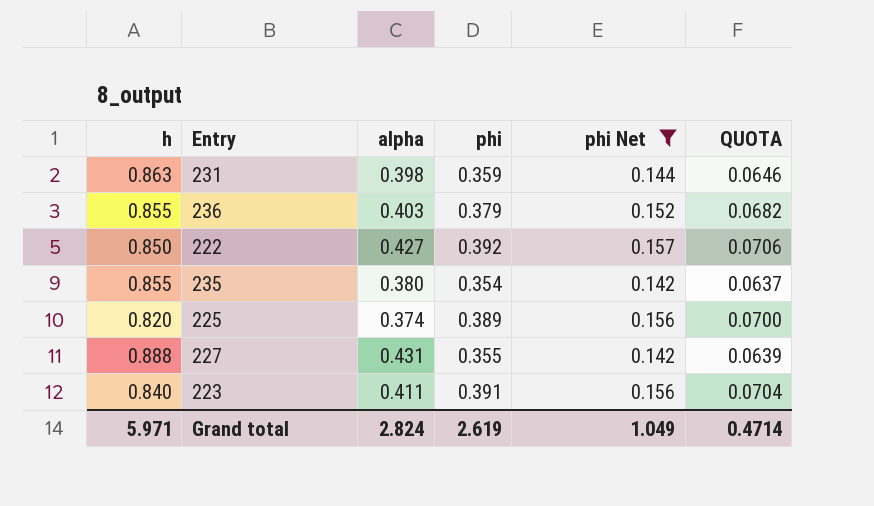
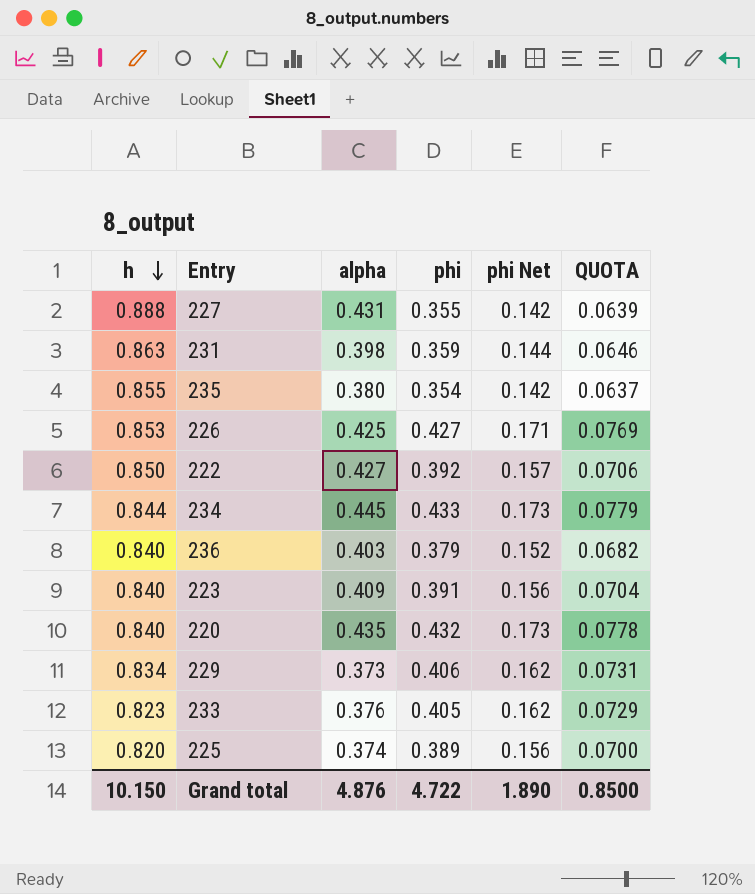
filter: phi Net <= 0.157 -> none
row order: none -> h descending
236 | h: 0.855 -> 0.840
223 | alpha: 0.411 -> 0.409
Grand total | h: 5.971 -> 10.150
Grand total | alpha: 2.824 -> 4.876
Grand total | phi: 2.619 -> 4.722
Grand total | phi Net: 1.049 -> 1.890
Grand total | QUOTA: 0.4714 -> 0.8500

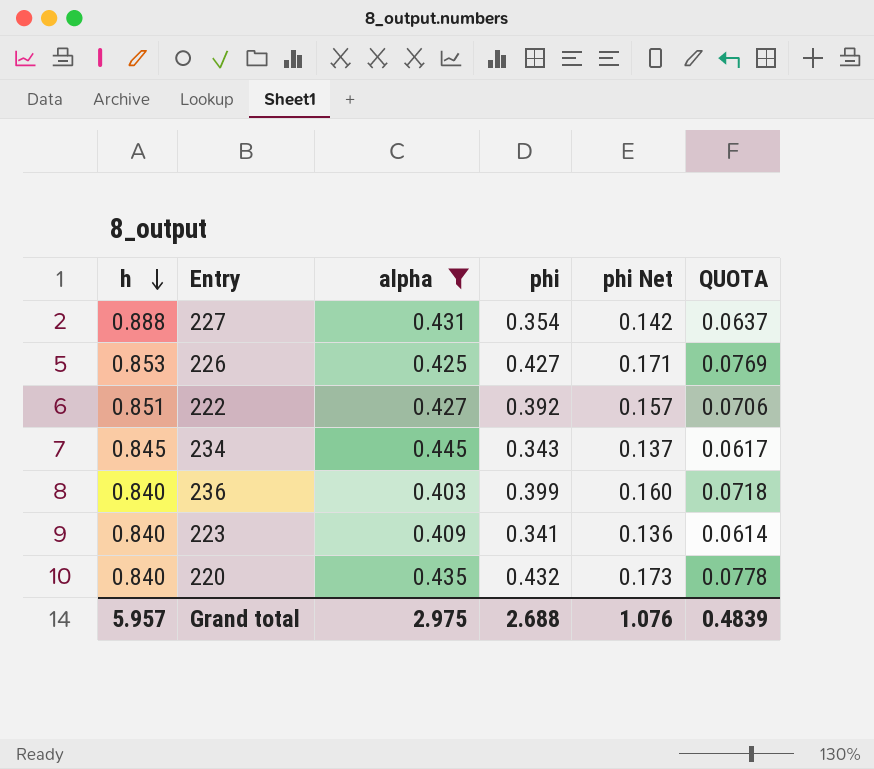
filter: none -> alpha >= 0.403
227 | phi: 0.355 -> 0.354
227 | QUOTA: 0.0639 -> 0.0637
222 | h: 0.850 -> 0.851
234 | h: 0.844 -> 0.845
234 | phi: 0.433 -> 0.343
234 | phi Net: 0.173 -> 0.137
234 | QUOTA: 0.0779 -> 0.0617
236 | phi: 0.379 -> 0.399
236 | phi Net: 0.152 -> 0.160
236 | QUOTA: 0.0682 -> 0.0718
223 | phi: 0.391 -> 0.341
223 | phi Net: 0.156 -> 0.136
223 | QUOTA: 0.0704 -> 0.0614
Grand total | h: 10.150 -> 5.957
Grand total | alpha: 4.876 -> 2.975
Grand total | phi: 4.722 -> 2.688
Grand total | phi Net: 1.890 -> 1.076
Grand total | QUOTA: 0.8500 -> 0.4839

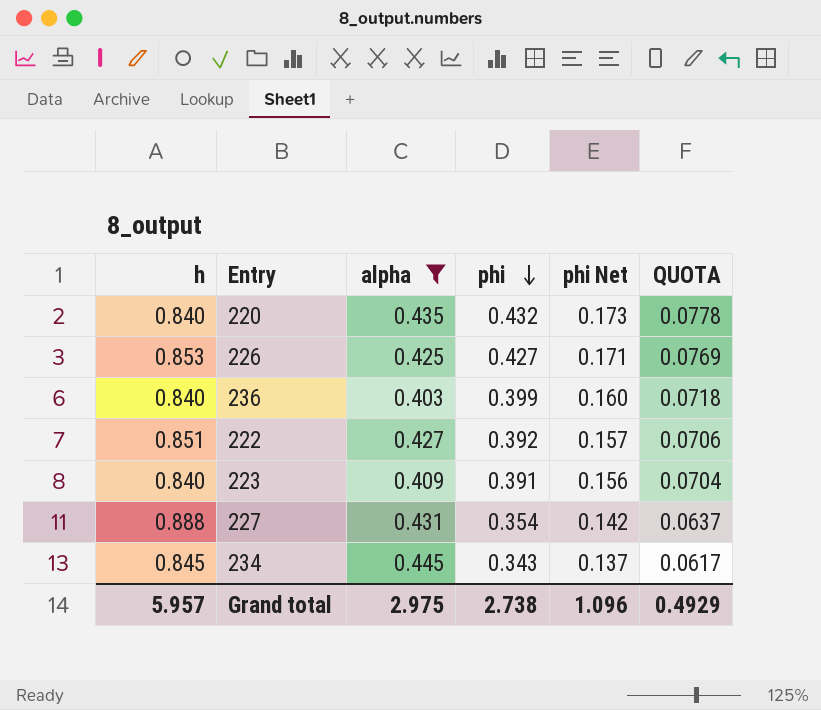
row order: h descending -> phi descending
223 | phi: 0.341 -> 0.391
223 | phi Net: 0.136 -> 0.156
223 | QUOTA: 0.0614 -> 0.0704
Grand total | phi: 2.688 -> 2.738
Grand total | phi Net: 1.076 -> 1.096
Grand total | QUOTA: 0.4839 -> 0.4929

